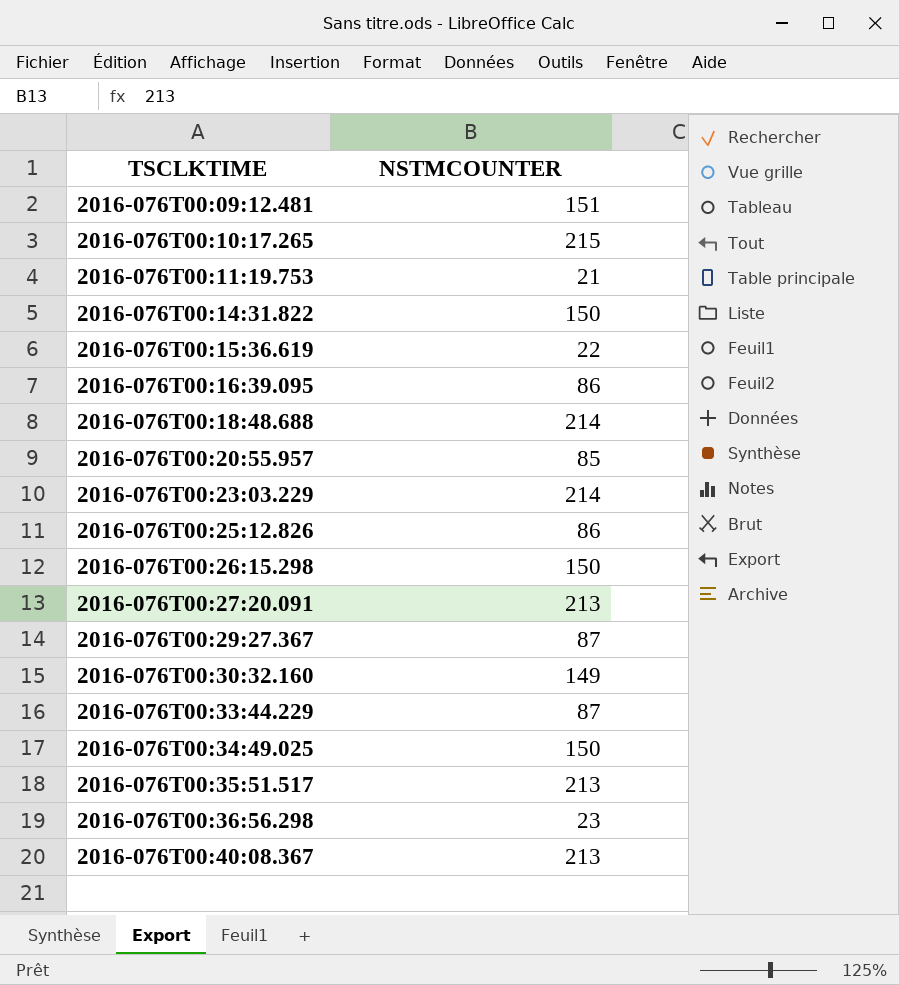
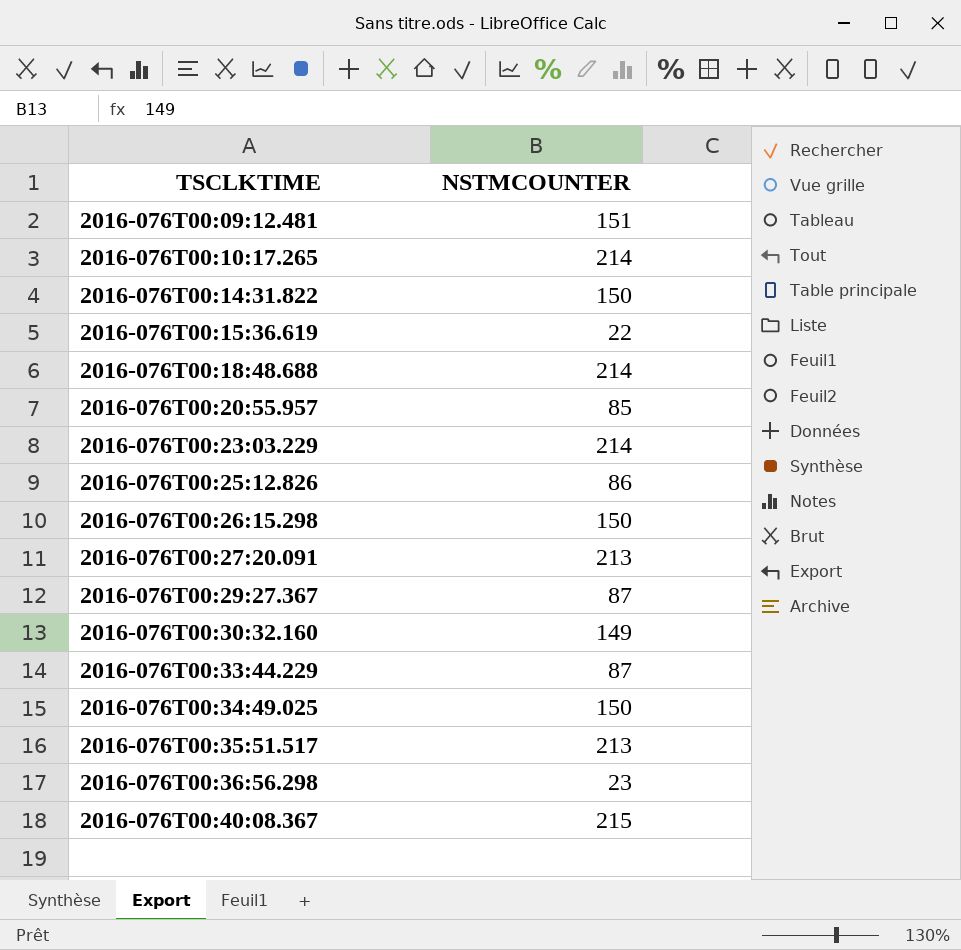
row 2016-076T00:11:19.753: 21 -> none
row 2016-076T00:16:39.095: 86 -> none
2016-076T00:10:17.265 | NSTMCOUNTER: 215 -> 214
2016-076T00:40:08.367 | NSTMCOUNTER: 213 -> 215

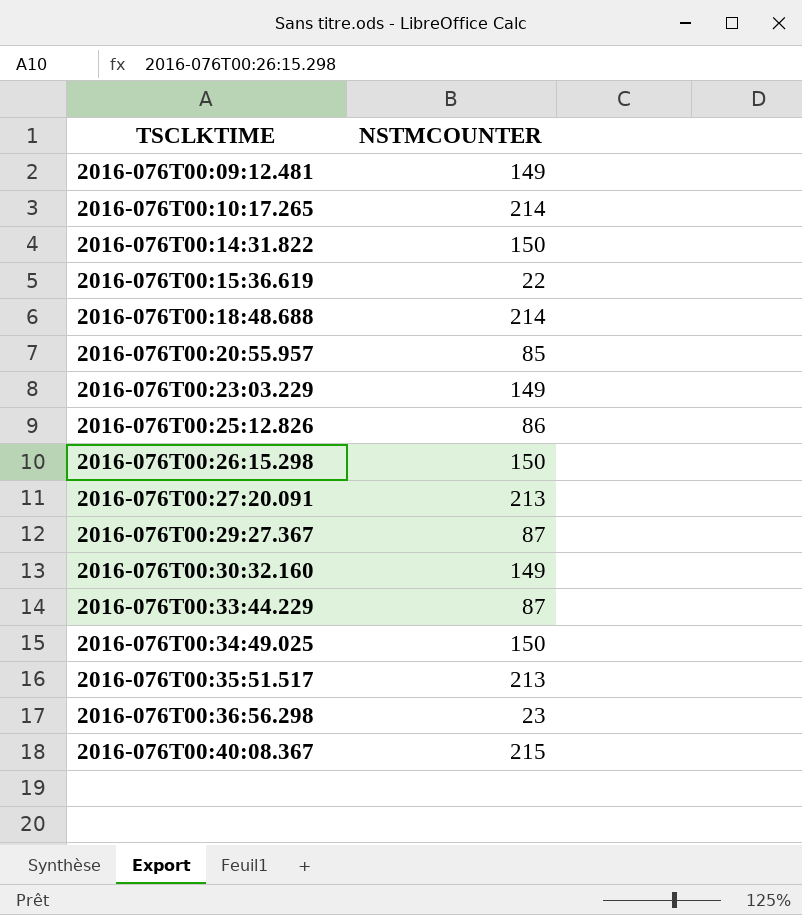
2016-076T00:09:12.481 | NSTMCOUNTER: 151 -> 149
2016-076T00:23:03.229 | NSTMCOUNTER: 214 -> 149

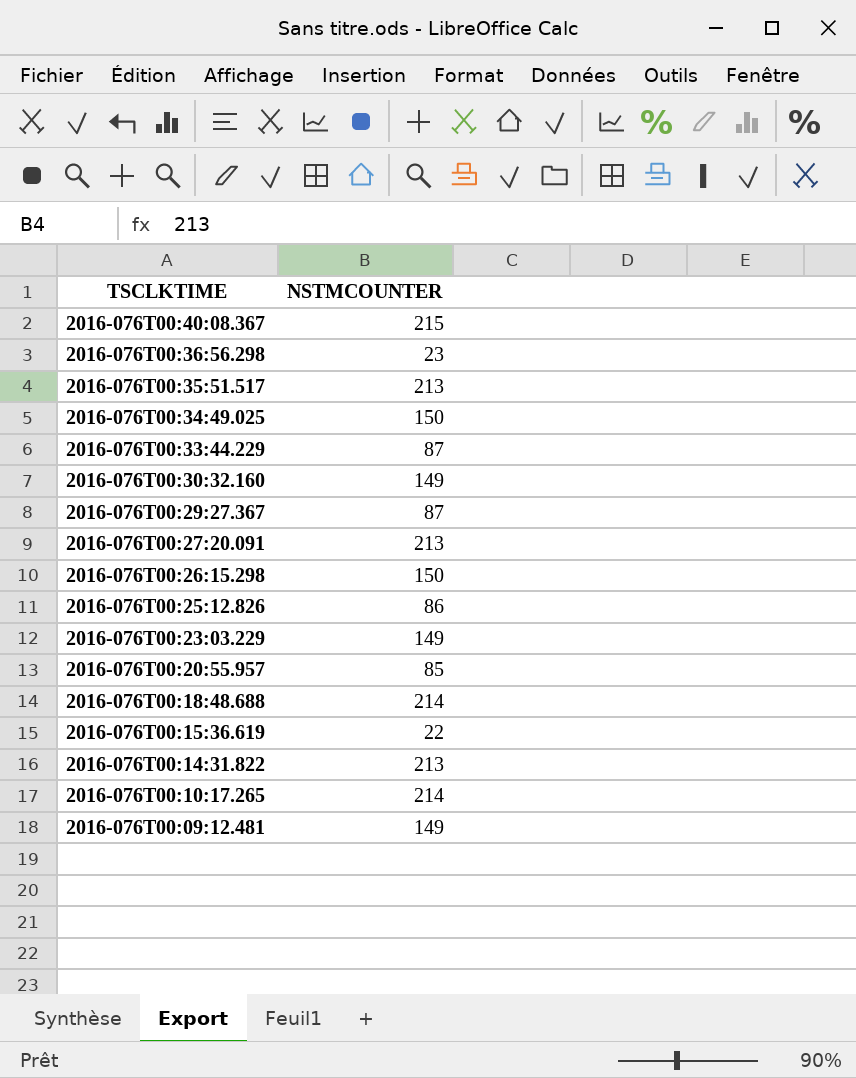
row order: TSCLKTIME ascending -> TSCLKTIME descending
2016-076T00:14:31.822 | NSTMCOUNTER: 150 -> 213

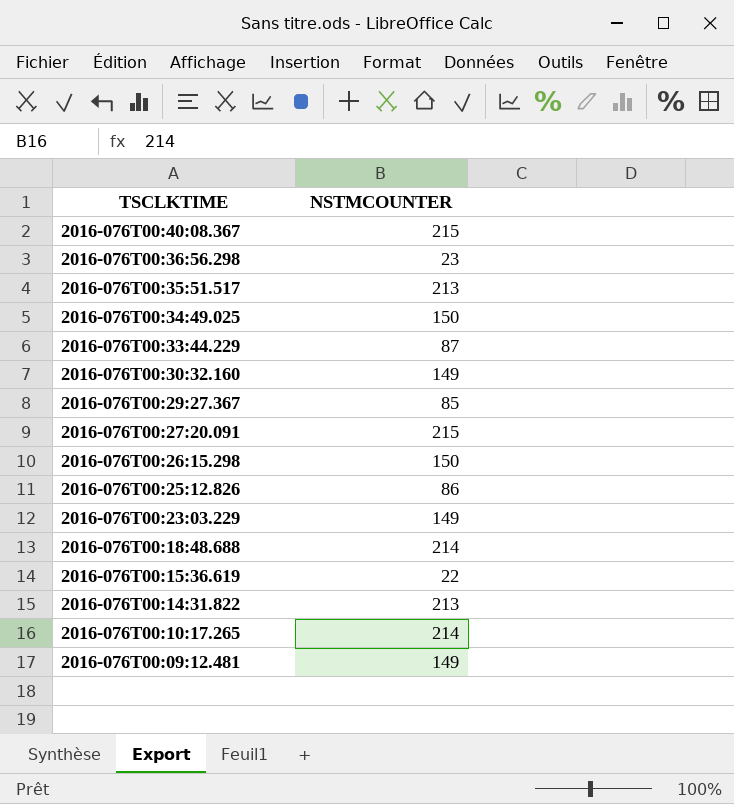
row 2016-076T00:20:55.957: 85 -> none
2016-076T00:29:27.367 | NSTMCOUNTER: 87 -> 85
2016-076T00:27:20.091 | NSTMCOUNTER: 213 -> 215

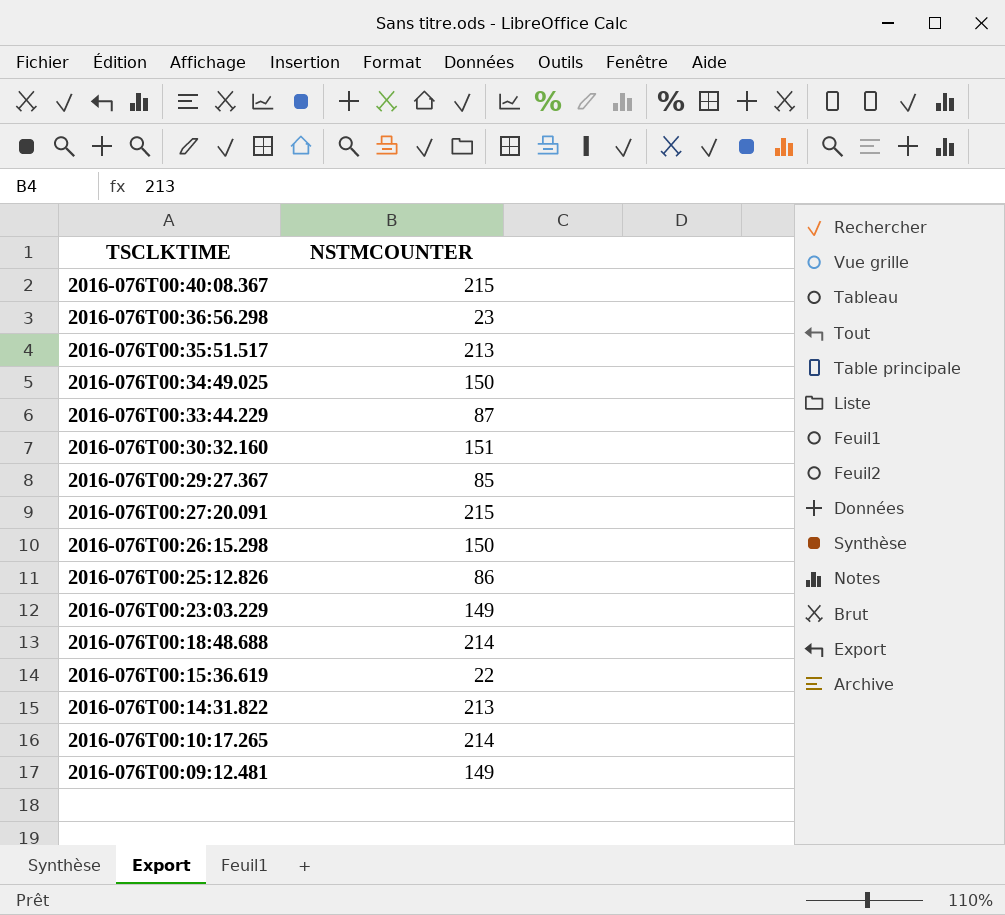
2016-076T00:30:32.160 | NSTMCOUNTER: 149 -> 151

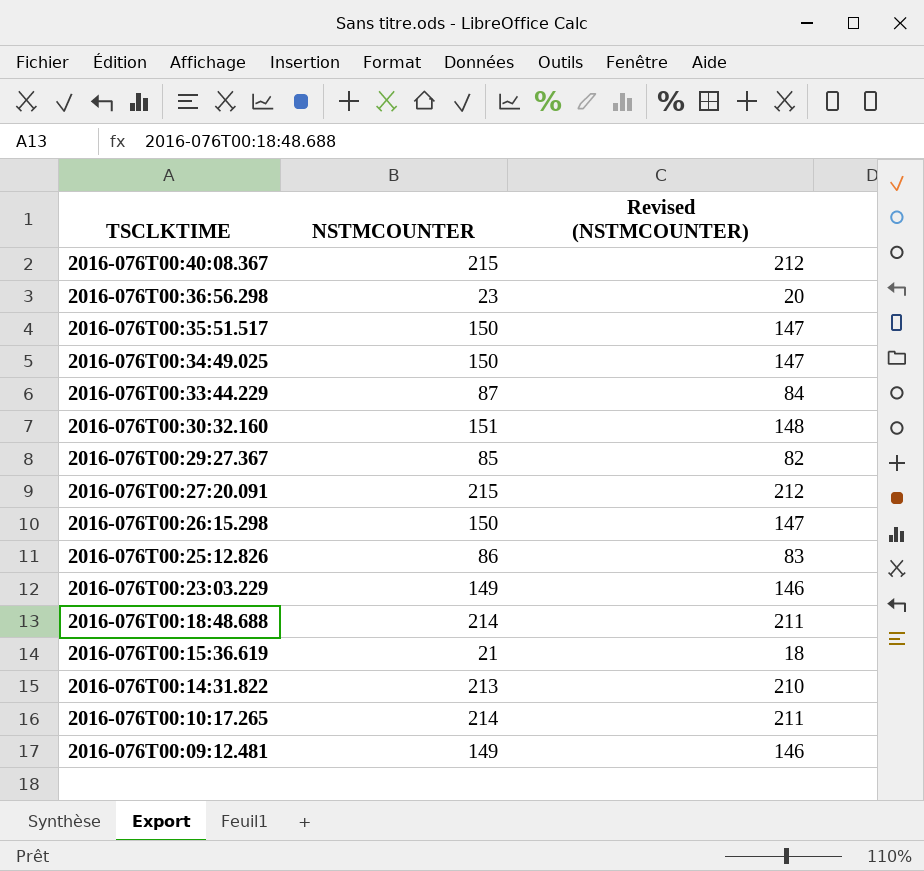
column Revised (NSTMCOUNTER) | formula: none -> [NSTMCOUNTER] - 3
2016-076T00:35:51.517 | NSTMCOUNTER: 213 -> 150
2016-076T00:15:36.619 | NSTMCOUNTER: 22 -> 21

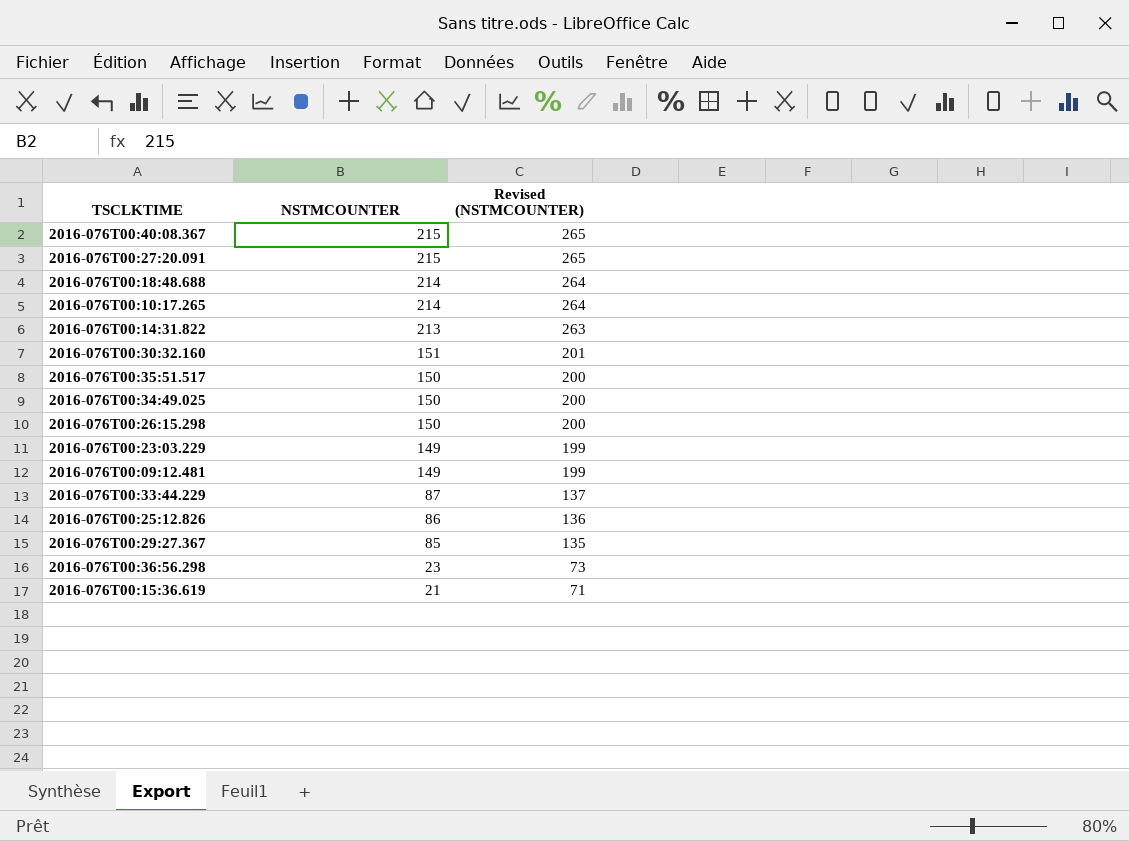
row order: TSCLKTIME descending -> NSTMCOUNTER descending
column Revised (NSTMCOUNTER) | formula: [NSTMCOUNTER] - 3 -> [NSTMCOUNTER] + 50

